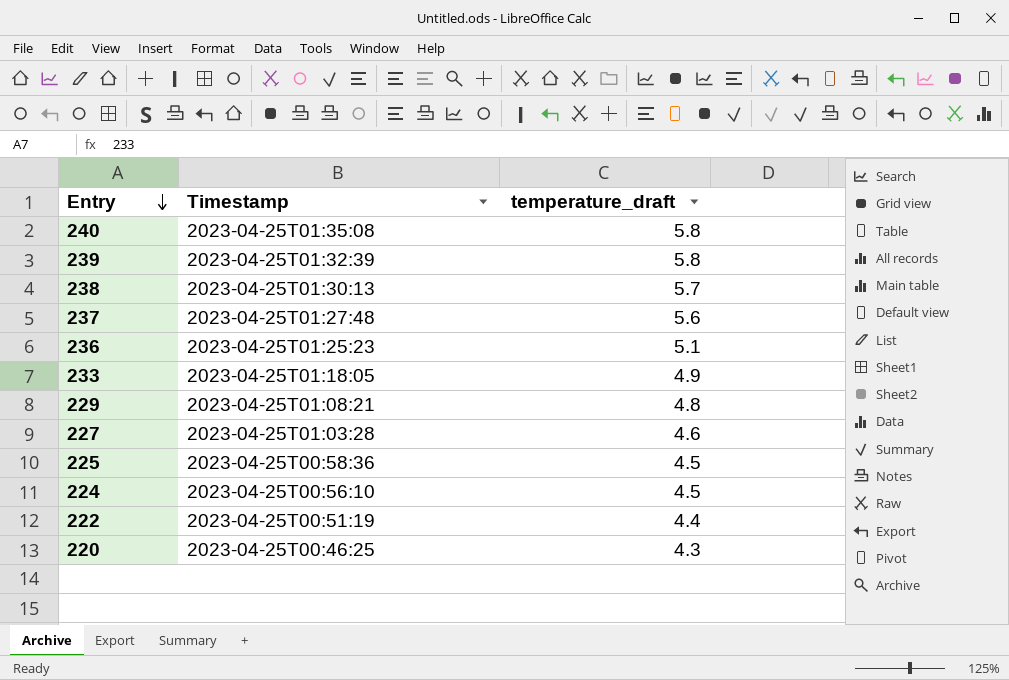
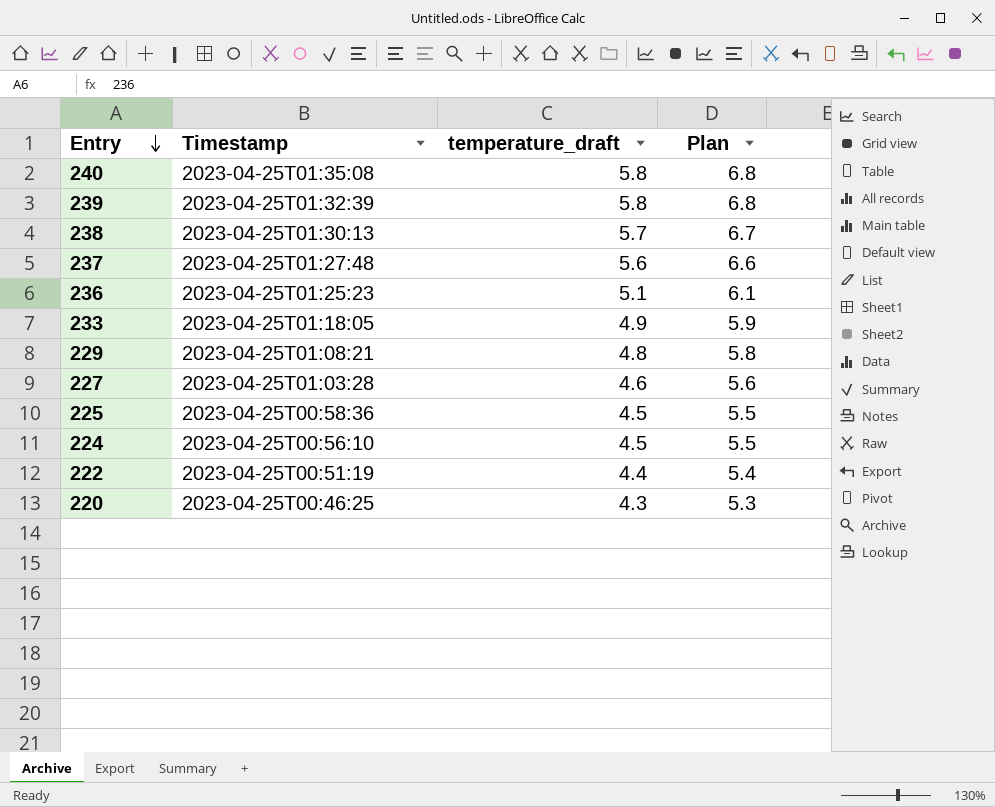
column Plan | formula: none -> [temperature_draft] + 1

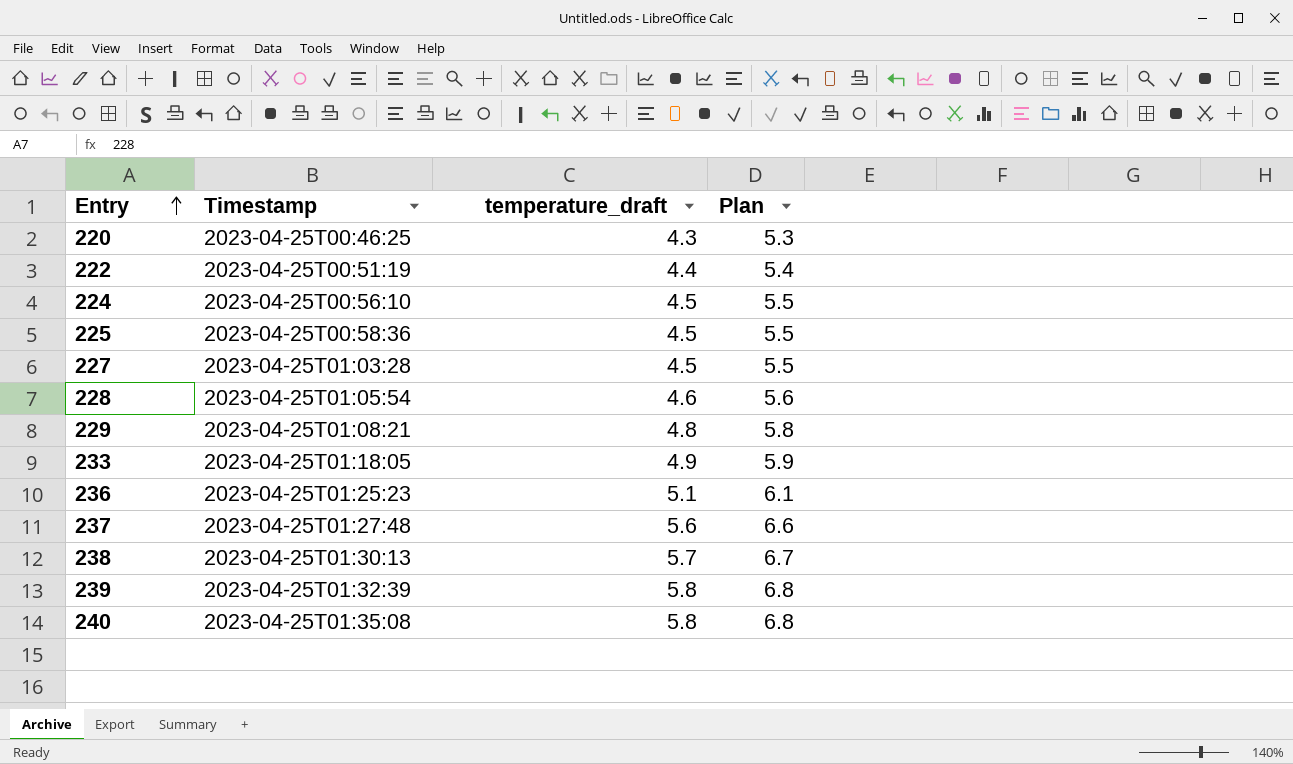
row order: Entry descending -> Entry ascending
227 | temperature_draft: 4.6 -> 4.5
227 | Plan: 5.6 -> 5.5
row 228: none -> 2023-04-25T01:05:54 | 4.6 | 5.6

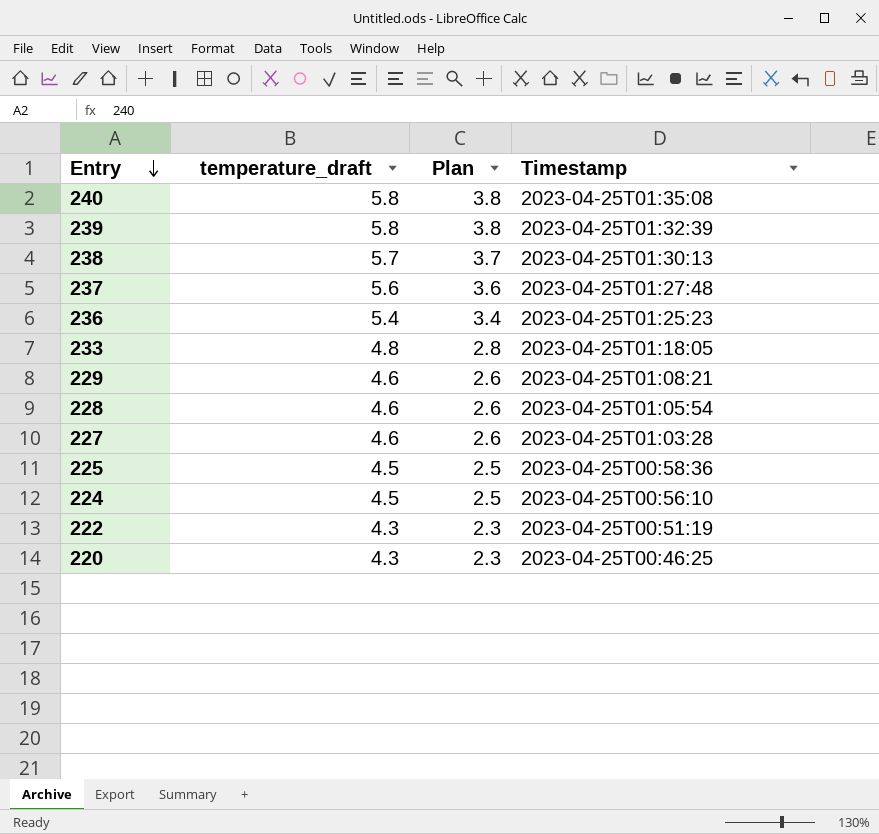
row order: Entry ascending -> Entry descending
column Plan | formula: [temperature_draft] + 1 -> [temperature_draft] - 2
column Timestamp | position: 2 -> 4
236 | temperature_draft: 5.1 -> 5.4
233 | temperature_draft: 4.9 -> 4.8
229 | temperature_draft: 4.8 -> 4.6
227 | temperature_draft: 4.5 -> 4.6
222 | temperature_draft: 4.4 -> 4.3

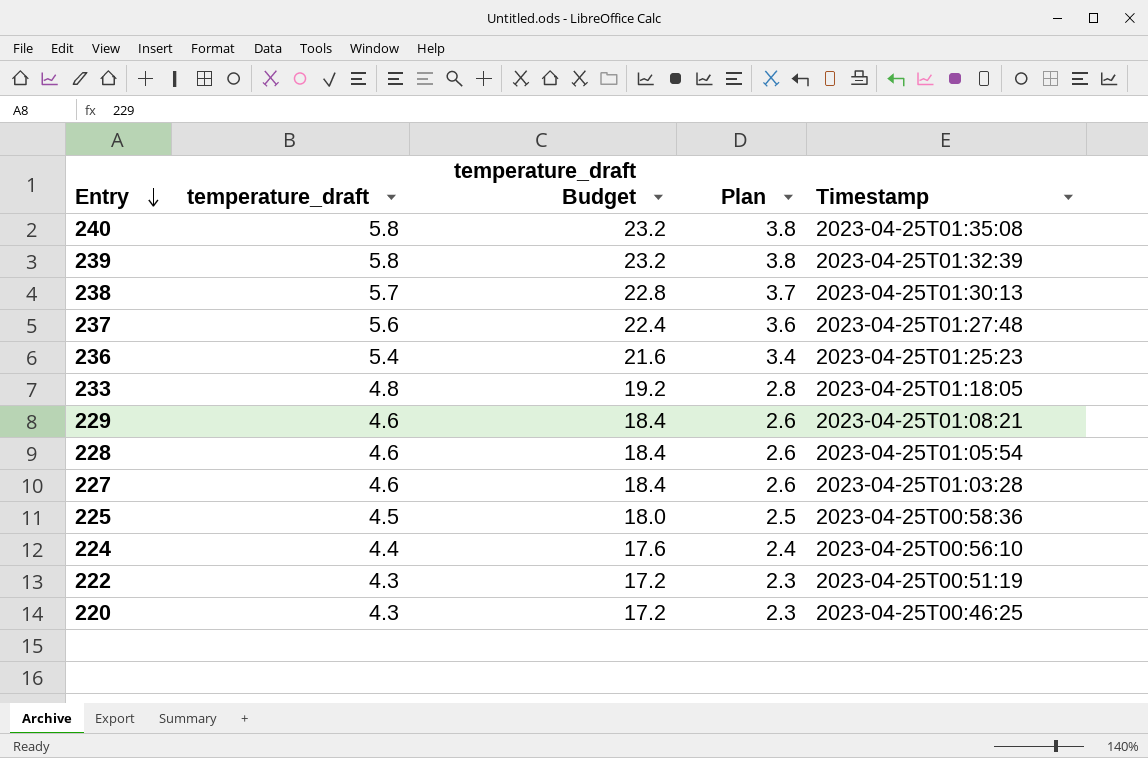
column temperature_draft Budget | formula: none -> [temperature_draft] * 4
224 | temperature_draft: 4.5 -> 4.4
224 | Plan: 2.5 -> 2.4

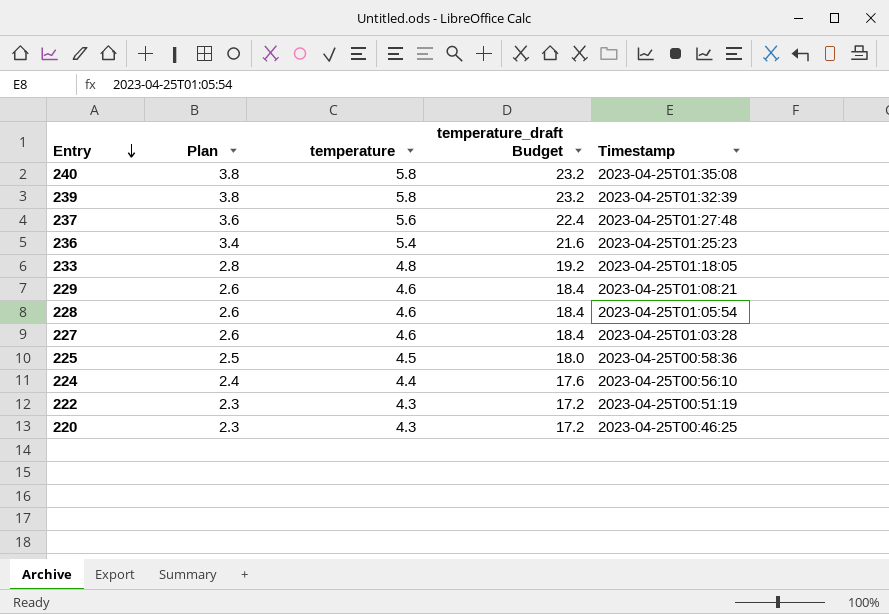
column Plan | position: 4 -> 2
column name: temperature_draft -> temperature
row 238: 5.7 | 22.8 | 3.7 | 2023-04-25T01:30:13 -> none

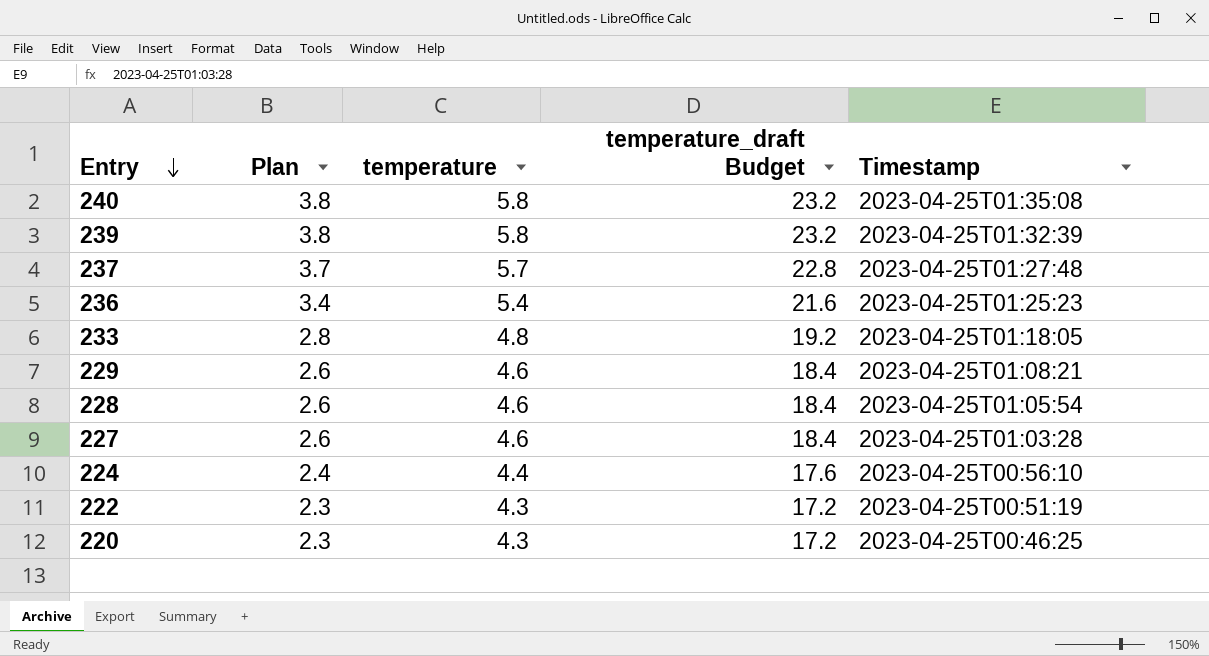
row 225: 2.5 | 4.5 | 18.0 | 2023-04-25T00:58:36 -> none
237 | Plan: 3.6 -> 3.7
237 | temperature: 5.6 -> 5.7
237 | temperature_draft Budget: 22.4 -> 22.8

